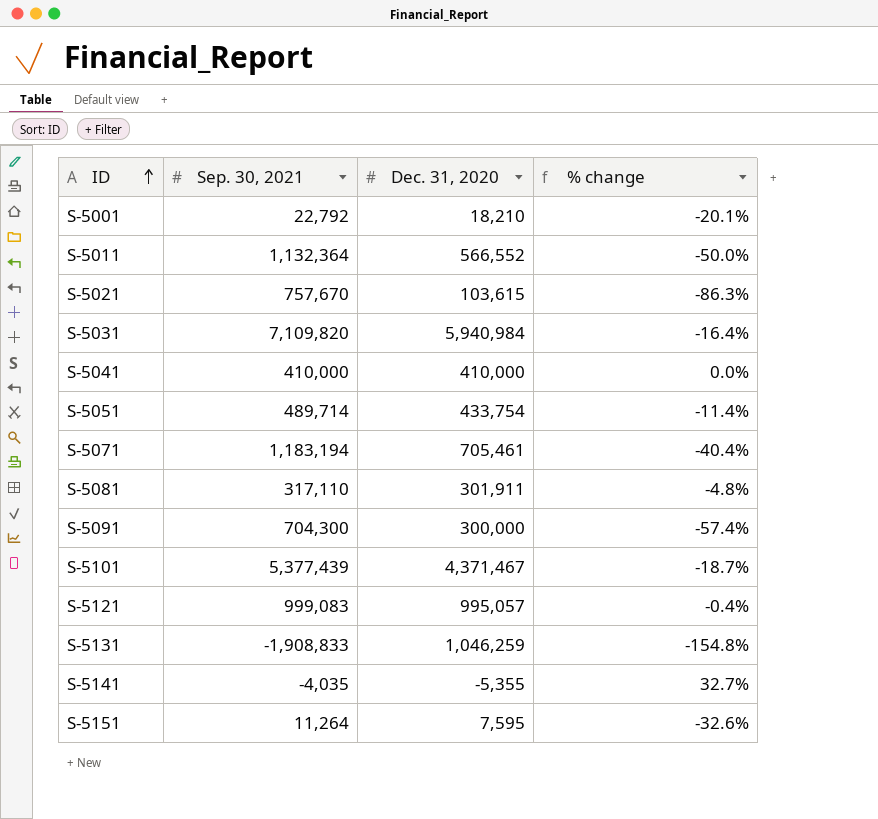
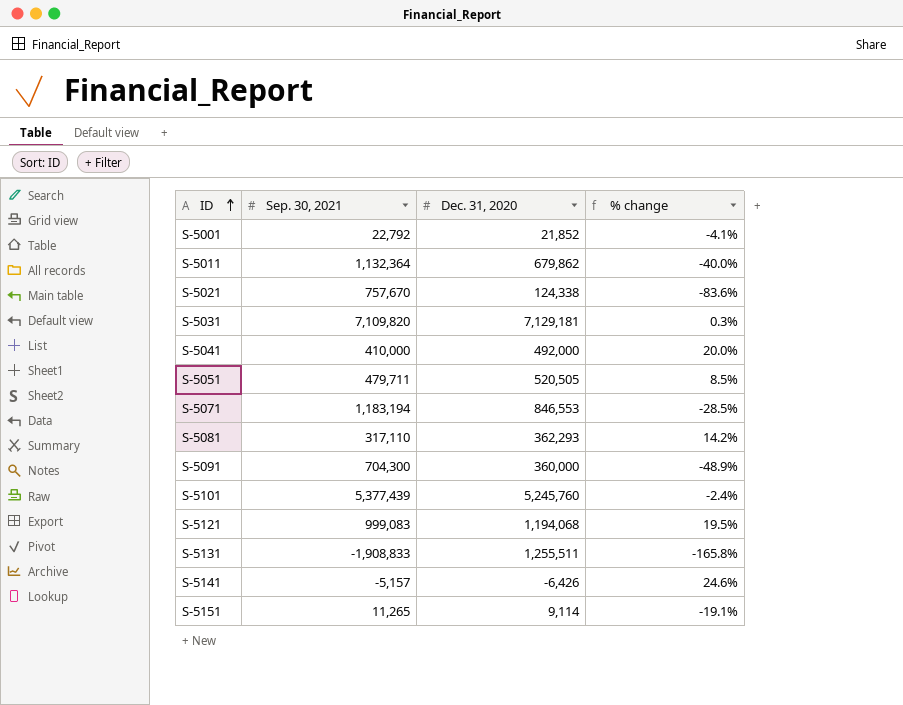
S-5001 | Dec. 31, 2020: 18,210 -> 21,852
S-5001 | % change: -20.1% -> -4.1%
S-5011 | Dec. 31, 2020: 566,552 -> 679,862
S-5011 | % change: -50.0% -> -40.0%
S-5021 | Dec. 31, 2020: 103,615 -> 124,338
S-5021 | % change: -86.3% -> -83.6%
S-5031 | Dec. 31, 2020: 5,940,984 -> 7,129,181
S-5031 | % change: -16.4% -> 0.3%
S-5041 | Dec. 31, 2020: 410,000 -> 492,000
S-5041 | % change: 0.0% -> 20.0%
S-5051 | Sep. 30, 2021: 489,714 -> 479,711
S-5051 | Dec. 31, 2020: 433,754 -> 520,505
S-5051 | % change: -11.4% -> 8.5%
S-5071 | Dec. 31, 2020: 705,461 -> 846,553
S-5071 | % change: -40.4% -> -28.5%
S-5081 | Dec. 31, 2020: 301,911 -> 362,293
S-5081 | % change: -4.8% -> 14.2%
S-5091 | Dec. 31, 2020: 300,000 -> 360,000
S-5091 | % change: -57.4% -> -48.9%
S-5101 | Dec. 31, 2020: 4,371,467 -> 5,245,760
S-5101 | % change: -18.7% -> -2.4%
S-5121 | Dec. 31, 2020: 995,057 -> 1,194,068
S-5121 | % change: -0.4% -> 19.5%
S-5131 | Dec. 31, 2020: 1,046,259 -> 1,255,511
S-5131 | % change: -154.8% -> -165.8%
S-5141 | Sep. 30, 2021: -4,035 -> -5,157
S-5141 | Dec. 31, 2020: -5,355 -> -6,426
S-5141 | % change: 32.7% -> 24.6%
S-5151 | Sep. 30, 2021: 11,264 -> 11,265
S-5151 | Dec. 31, 2020: 7,595 -> 9,114
S-5151 | % change: -32.6% -> -19.1%

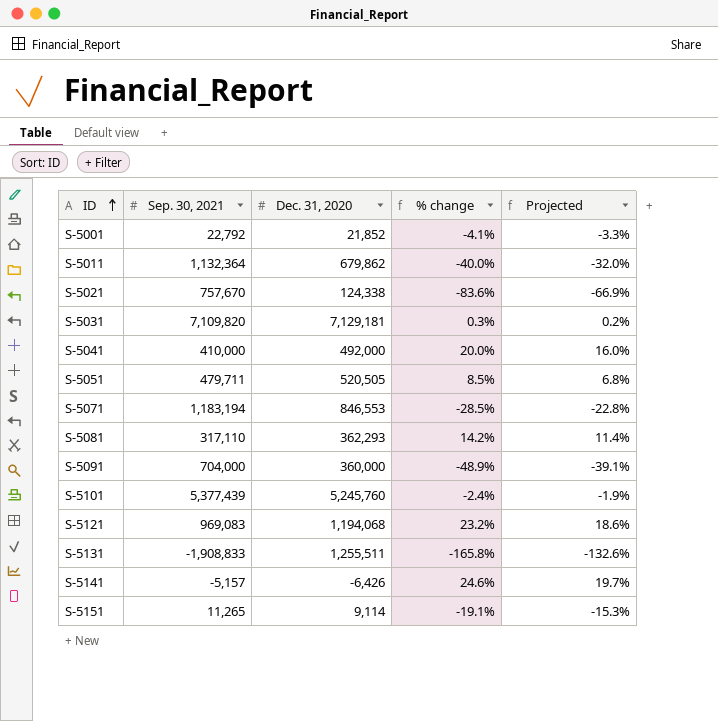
column Projected | formula: none -> [% change] * 0.8
S-5091 | Sep. 30, 2021: 704,300 -> 704,000
S-5121 | Sep. 30, 2021: 999,083 -> 969,083
S-5121 | % change: 19.5% -> 23.2%

